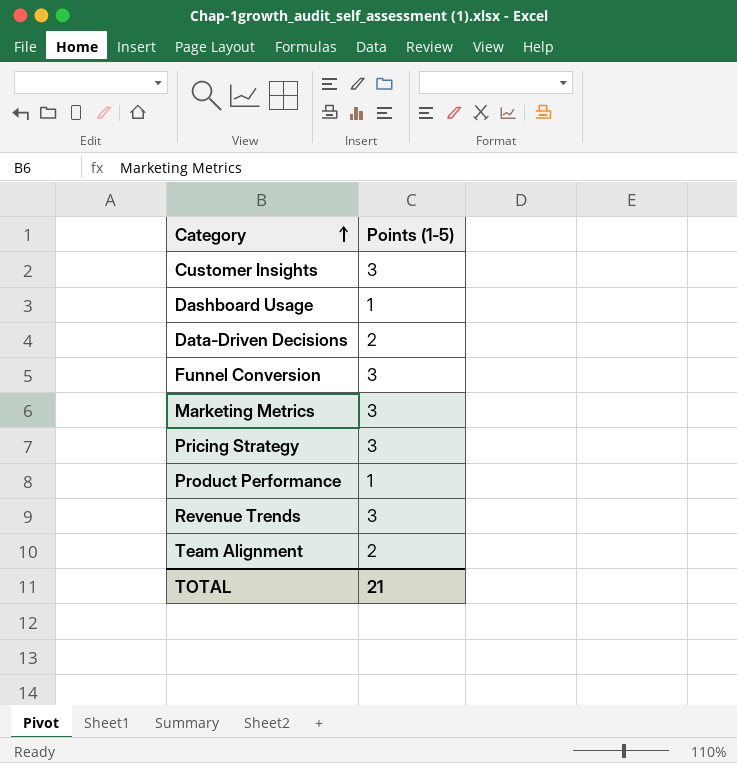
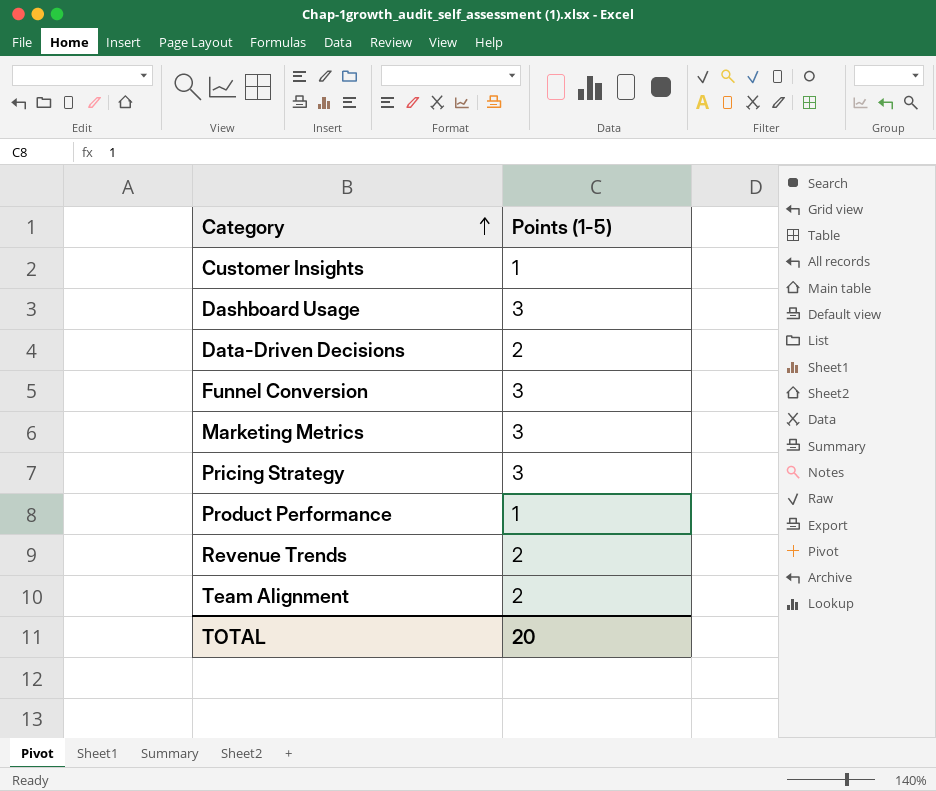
Customer Insights | Points (1-5): 3 -> 1
Dashboard Usage | Points (1-5): 1 -> 3
Revenue Trends | Points (1-5): 3 -> 2
TOTAL | Points (1-5): 21 -> 20

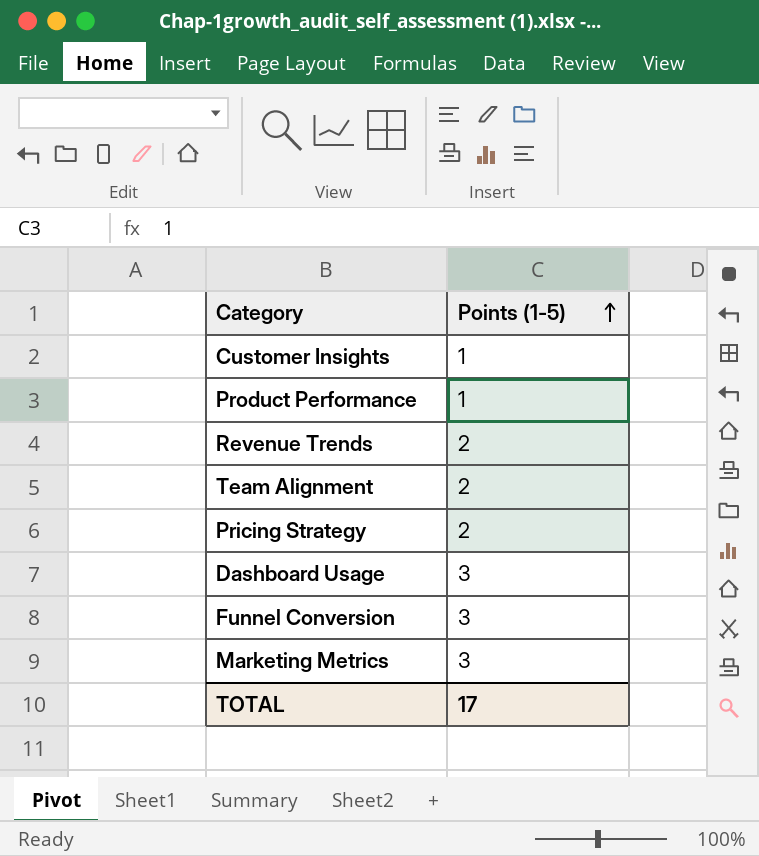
row order: Category ascending -> Points (1-5) ascending
row Data-Driven Decisions: 2 -> none
Pricing Strategy | Points (1-5): 3 -> 2
TOTAL | Points (1-5): 20 -> 17

